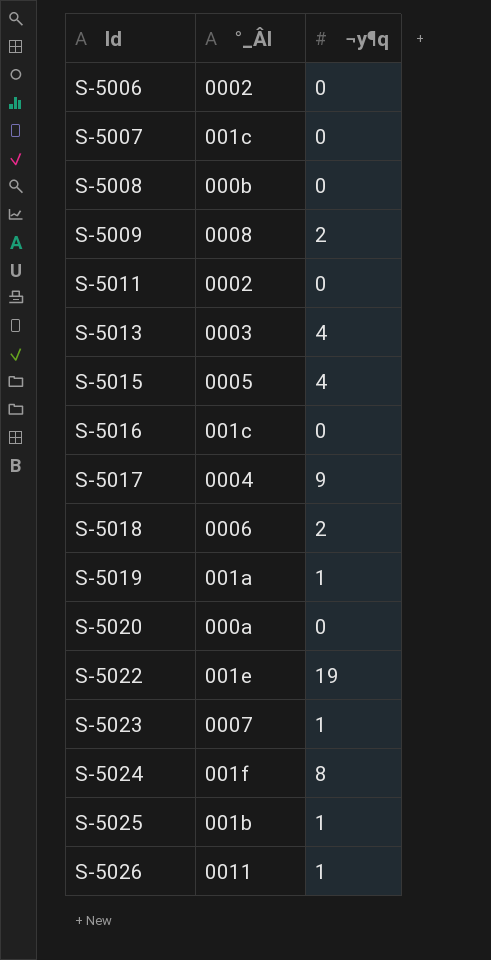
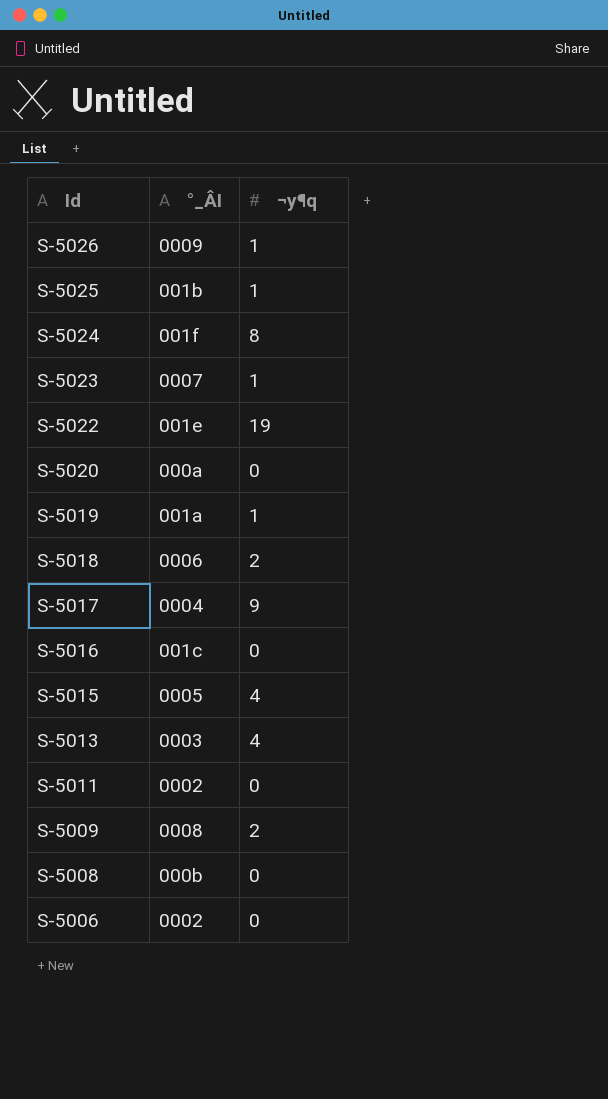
row order: Id ascending -> Id descending
row S-5007: 001c | 0 -> none
S-5026 | °_ÂI: 0011 -> 0009

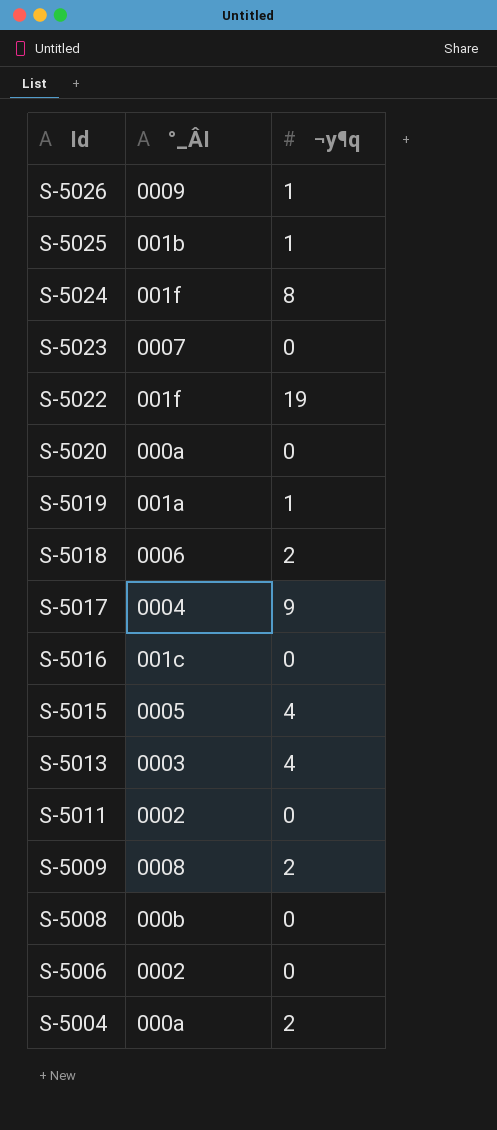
S-5023 | ¬y¶q: 1 -> 0
S-5022 | °_ÂI: 001e -> 001f
row S-5004: none -> 000a | 2

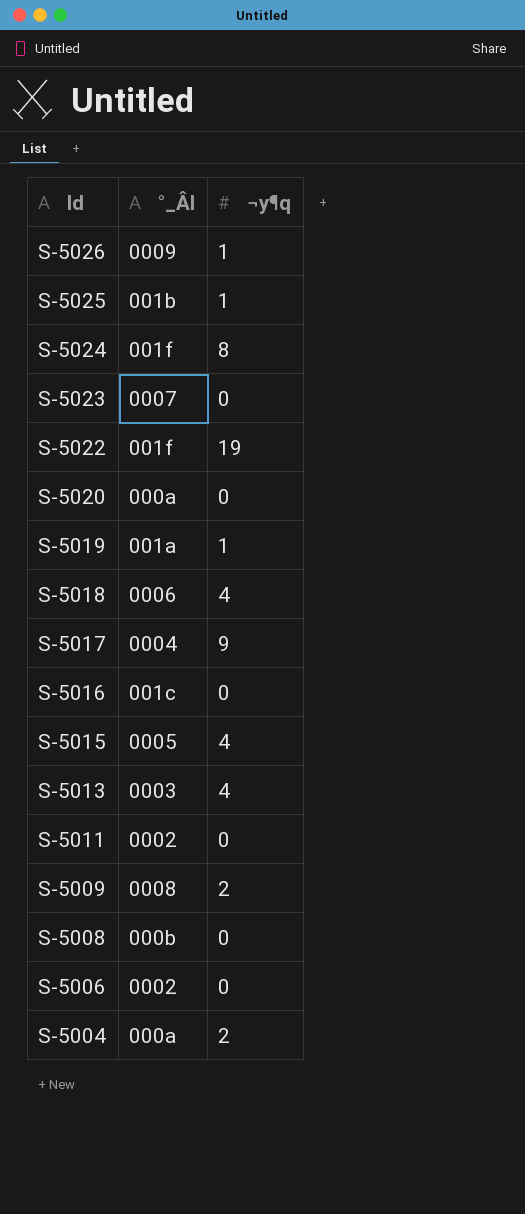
S-5018 | ¬y¶q: 2 -> 4

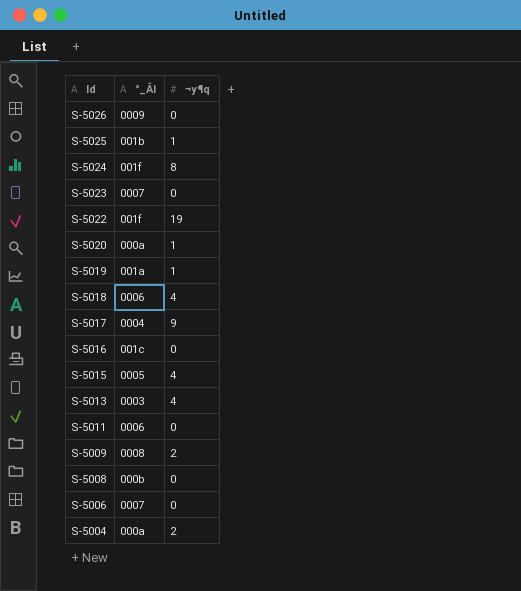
S-5026 | ¬y¶q: 1 -> 0
S-5020 | ¬y¶q: 0 -> 1
S-5011 | °_ÂI: 0002 -> 0006
S-5006 | °_ÂI: 0002 -> 0007

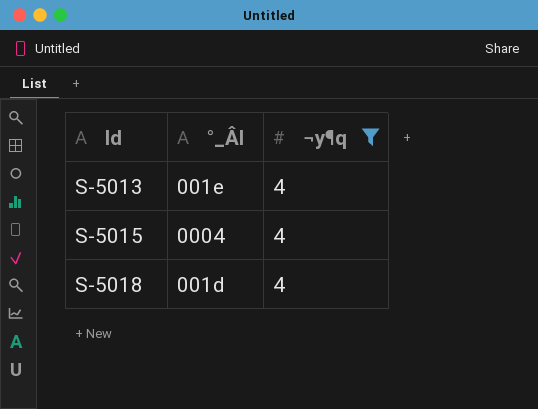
filter: none -> ¬y¶q = 4
row order: Id descending -> Id ascending
S-5013 | °_ÂI: 0003 -> 001e
S-5015 | °_ÂI: 0005 -> 0004
S-5018 | °_ÂI: 0006 -> 001d

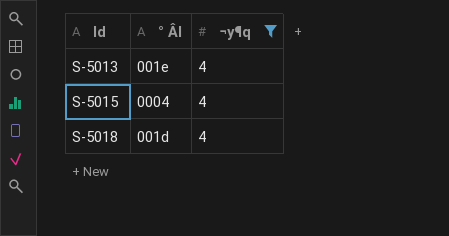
column name: °_ÂI -> ° ÂI

